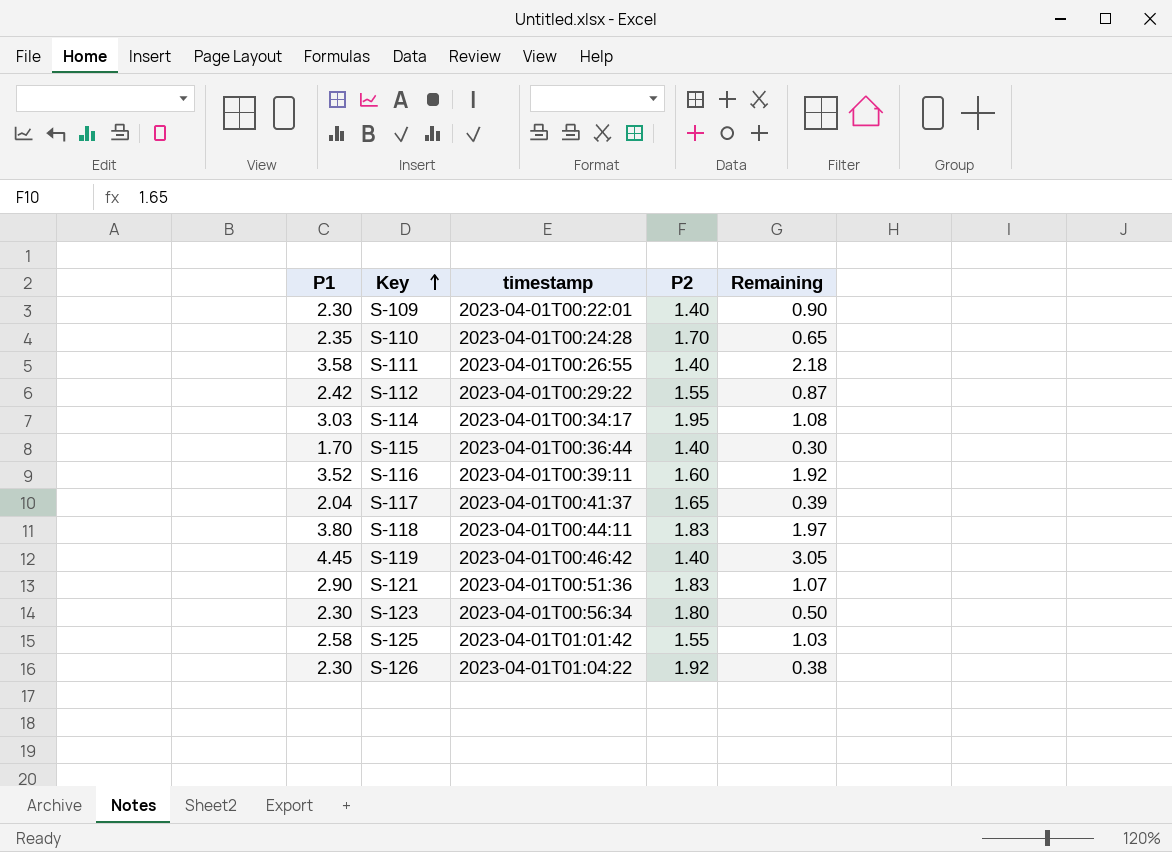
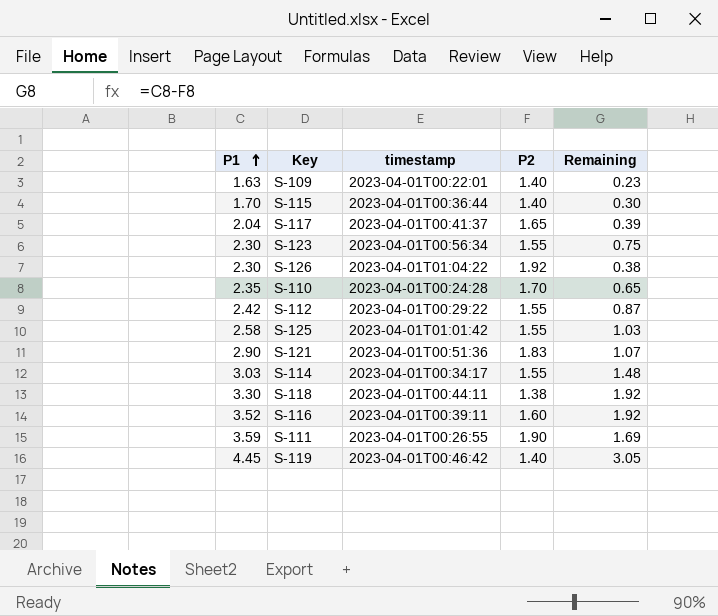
row order: Key ascending -> P1 ascending
S-109 | P1: 2.30 -> 1.63
S-109 | Remaining: 0.90 -> 0.23
S-123 | P2: 1.80 -> 1.55
S-123 | Remaining: 0.50 -> 0.75
S-114 | P2: 1.95 -> 1.55
S-114 | Remaining: 1.08 -> 1.48
S-118 | P1: 3.80 -> 3.30
S-118 | P2: 1.83 -> 1.38
S-118 | Remaining: 1.97 -> 1.92
S-111 | P1: 3.58 -> 3.59
S-111 | P2: 1.40 -> 1.90
S-111 | Remaining: 2.18 -> 1.69

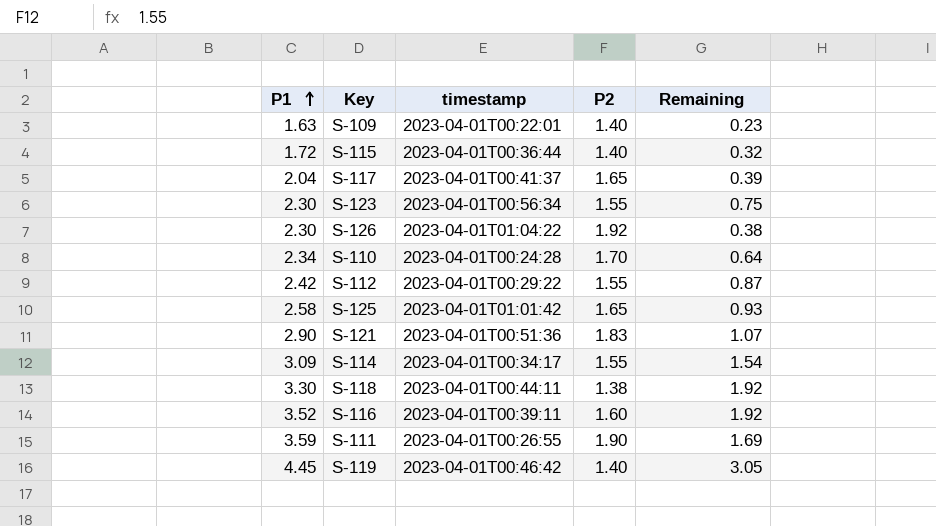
S-115 | P1: 1.70 -> 1.72
S-115 | Remaining: 0.30 -> 0.32
S-110 | P1: 2.35 -> 2.34
S-110 | Remaining: 0.65 -> 0.64
S-125 | P2: 1.55 -> 1.65
S-125 | Remaining: 1.03 -> 0.93
S-114 | P1: 3.03 -> 3.09
S-114 | Remaining: 1.48 -> 1.54

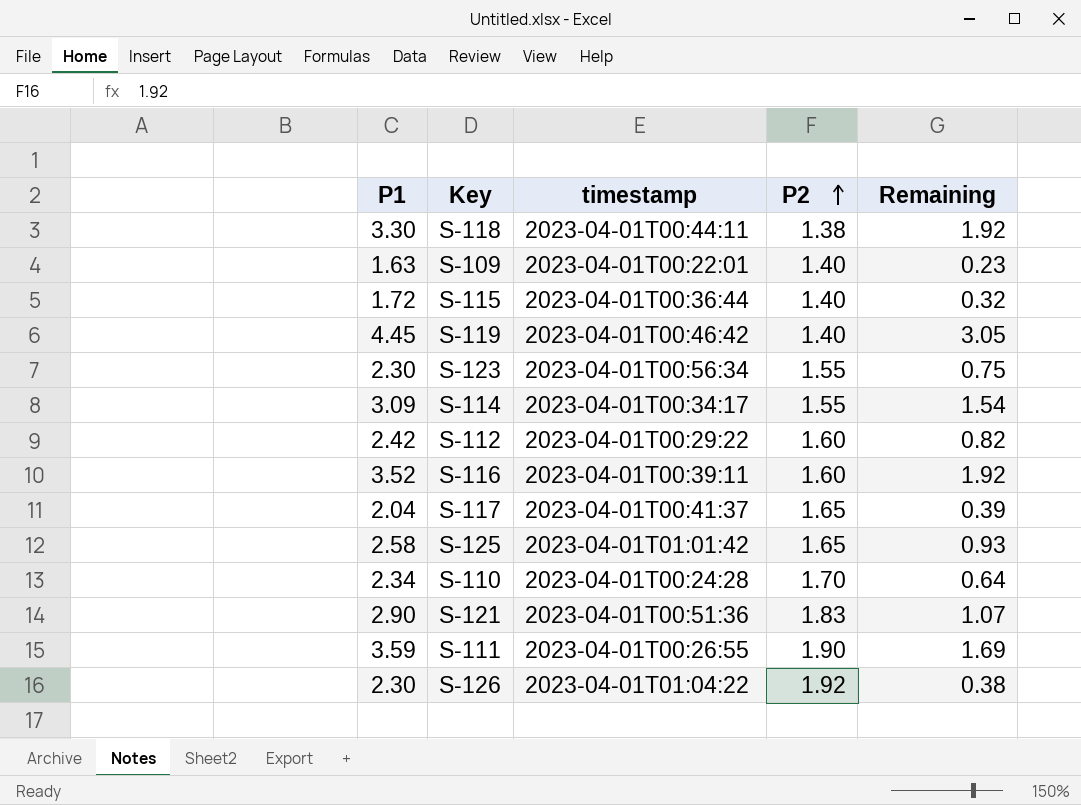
row order: P1 ascending -> P2 ascending
S-112 | P2: 1.55 -> 1.60
S-112 | Remaining: 0.87 -> 0.82

